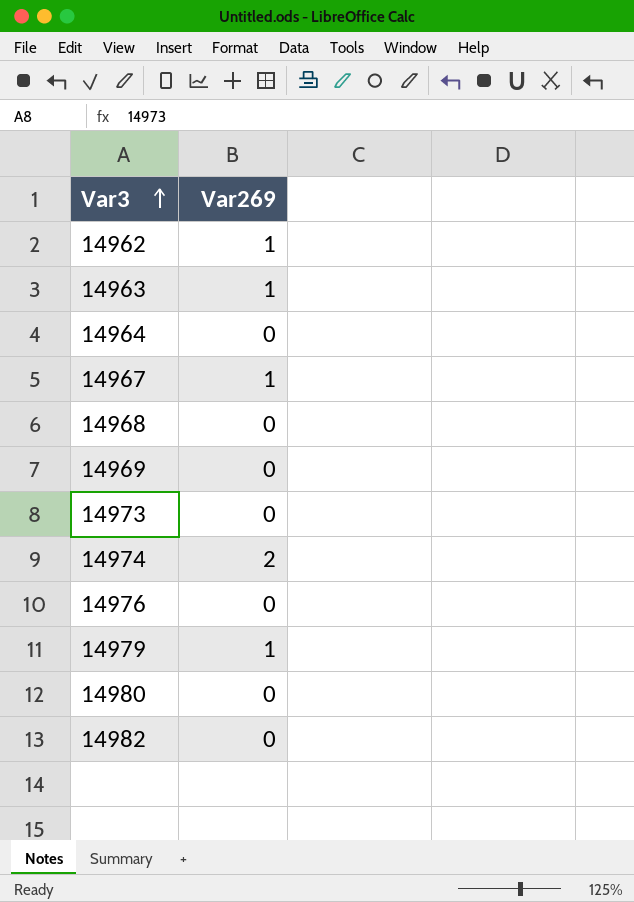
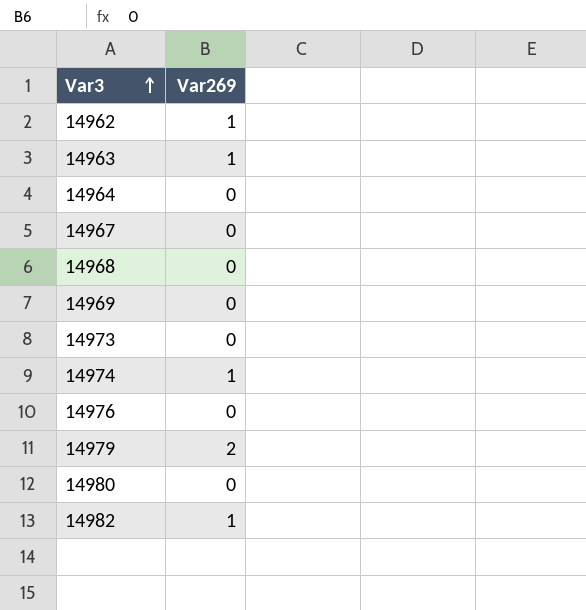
14967 | Var269: 1 -> 0
14974 | Var269: 2 -> 1
14979 | Var269: 1 -> 2
14982 | Var269: 0 -> 1

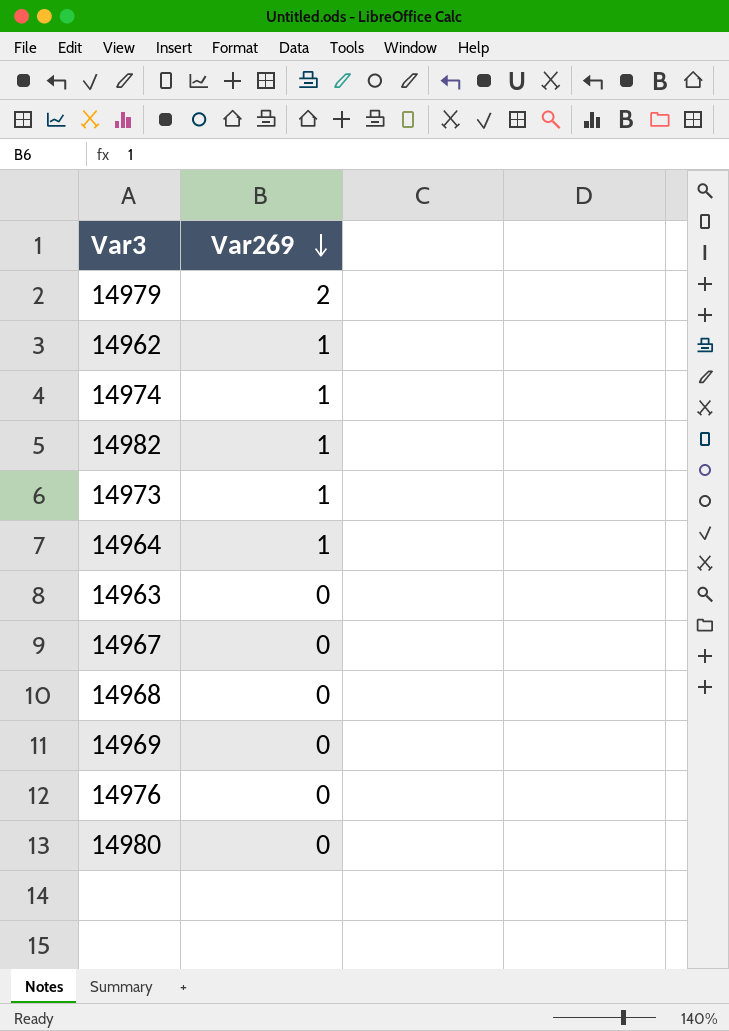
row order: Var3 ascending -> Var269 descending
14973 | Var269: 0 -> 1
14964 | Var269: 0 -> 1
14963 | Var269: 1 -> 0

